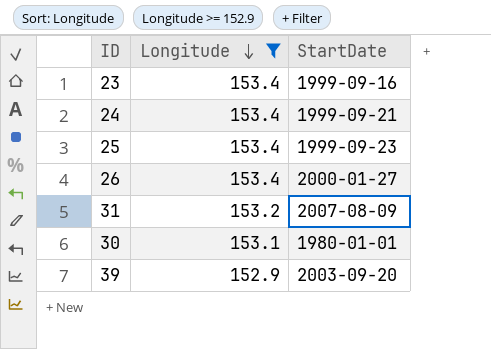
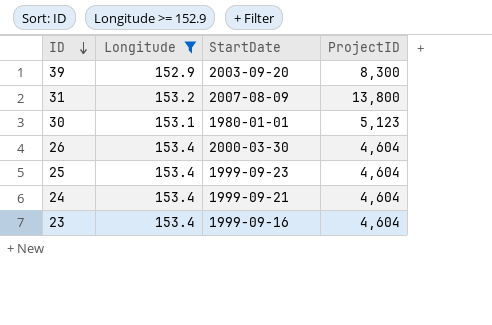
row order: Longitude descending -> ID descending
column ProjectID | position: none -> 4
26 | StartDate: 2000-01-27 -> 2000-03-30

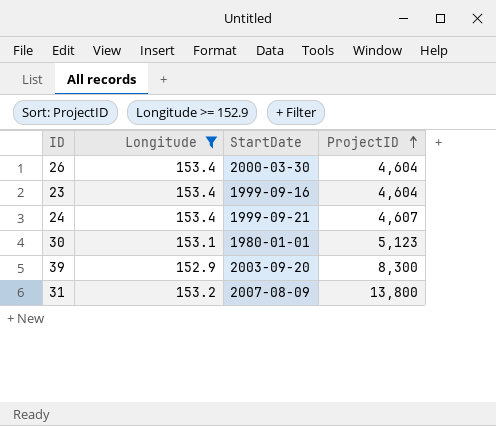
row order: ID descending -> ProjectID ascending
row 25: 153.4 | 1999-09-23 | 4,604 -> none
24 | ProjectID: 4,604 -> 4,607

